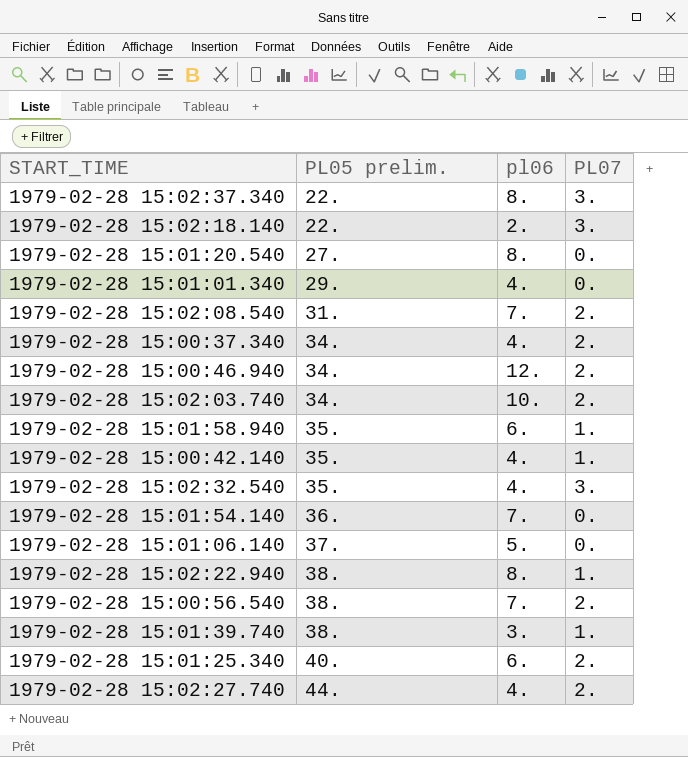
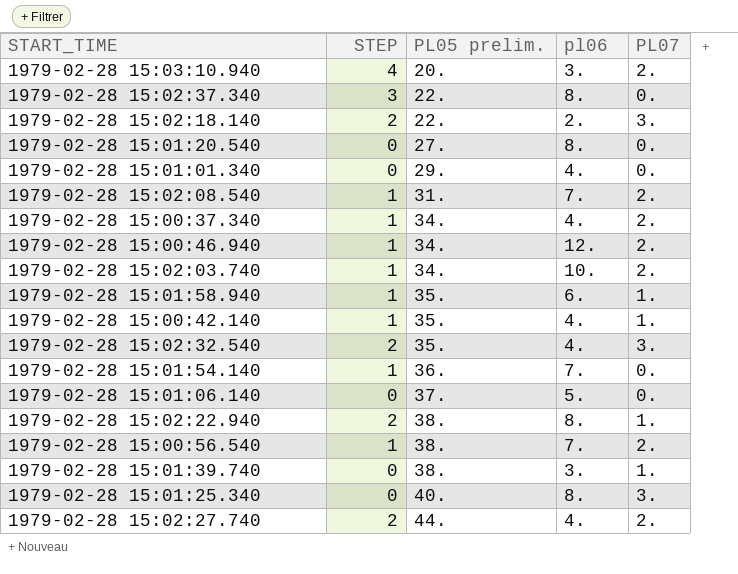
column STEP | position: none -> 2
row 1979-02-28 15:03:10.940: none -> 4 | 20. | 3. | 2.
1979-02-28 15:02:37.340 | PL07: 3. -> 0.
1979-02-28 15:01:25.340 | pl06: 6. -> 8.
1979-02-28 15:01:25.340 | PL07: 2. -> 3.

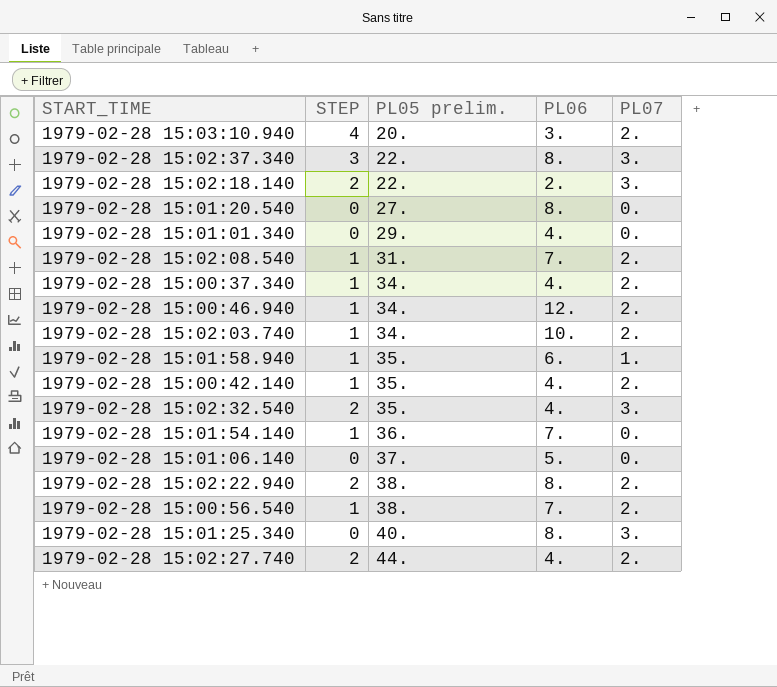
column name: pl06 -> PL06
row 1979-02-28 15:01:39.740: 0 | 38. | 3. | 1. -> none
1979-02-28 15:02:37.340 | PL07: 0. -> 3.
1979-02-28 15:00:42.140 | PL07: 1. -> 2.
1979-02-28 15:02:22.940 | PL07: 1. -> 2.

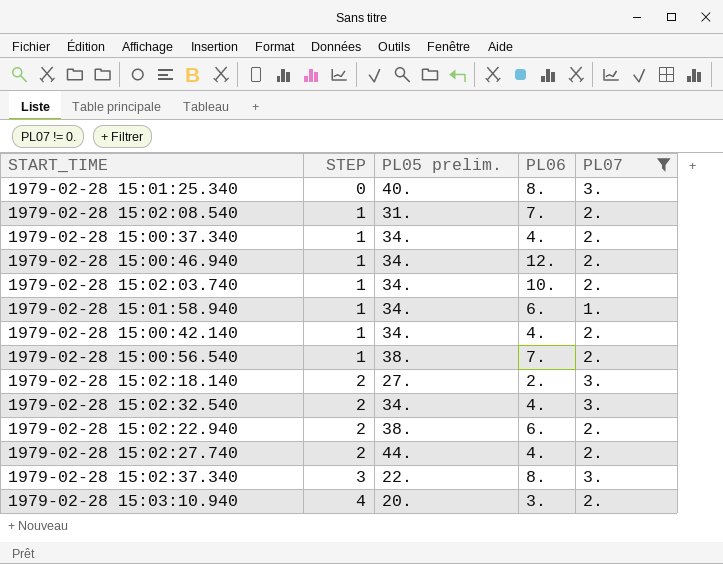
filter: none -> PL07 != 0.
row order: PL05 prelim. ascending -> STEP ascending
1979-02-28 15:01:58.940 | PL05 prelim.: 35. -> 34.
1979-02-28 15:00:42.140 | PL05 prelim.: 35. -> 34.
1979-02-28 15:02:18.140 | PL05 prelim.: 22. -> 27.
1979-02-28 15:02:32.540 | PL05 prelim.: 35. -> 34.
1979-02-28 15:02:22.940 | PL06: 8. -> 6.

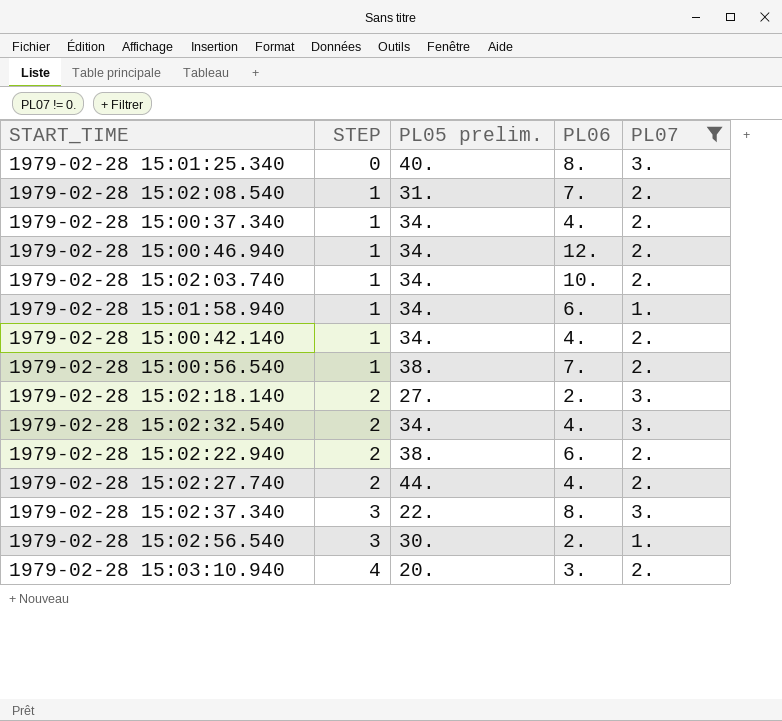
row 1979-02-28 15:02:56.540: none -> 3 | 30. | 2. | 1.

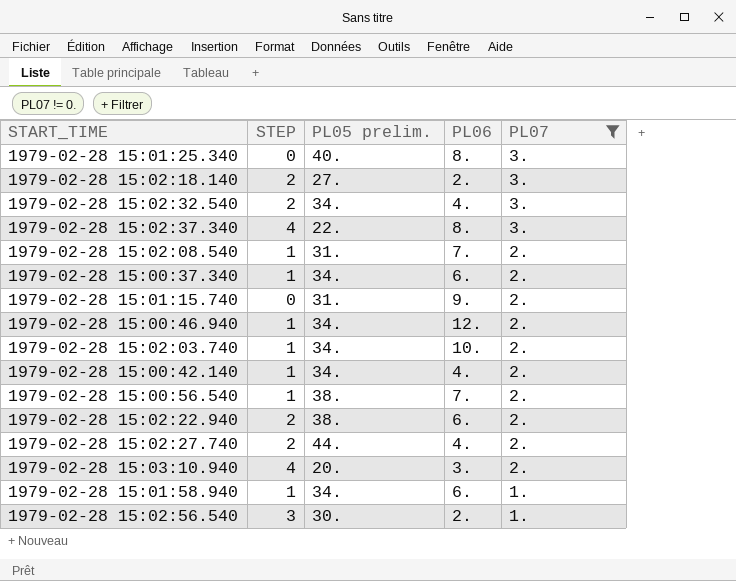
row order: STEP ascending -> PL07 descending
1979-02-28 15:02:37.340 | STEP: 3 -> 4
1979-02-28 15:00:37.340 | PL06: 4. -> 6.
row 1979-02-28 15:01:15.740: none -> 0 | 31. | 9. | 2.

